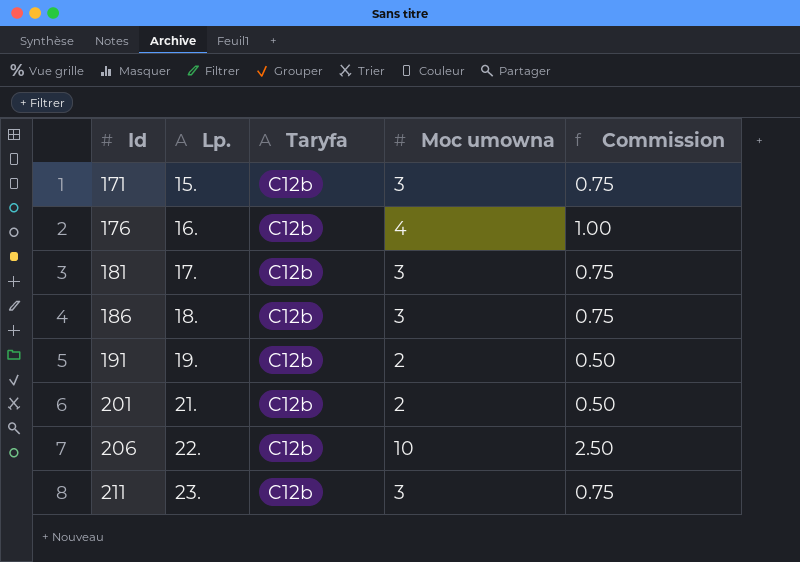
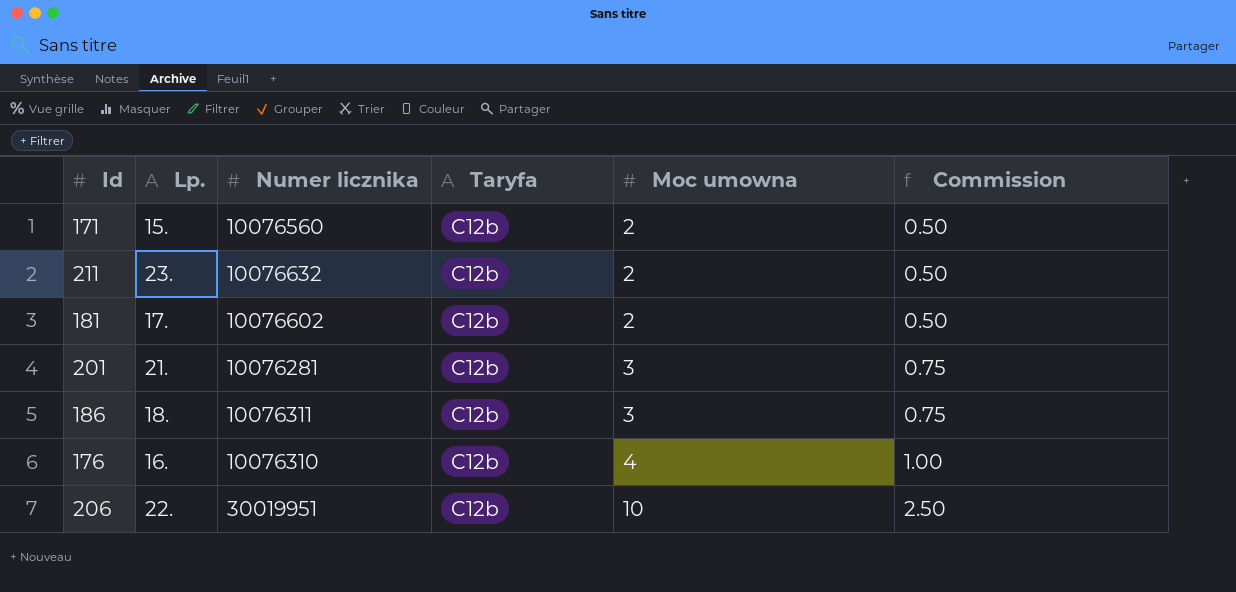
row order: Id ascending -> Moc umowna ascending
column Numer licznika | position: none -> 3
row 191: 19. | C12b | 2 | 0.50 -> none
171 | Moc umowna: 3 -> 2
171 | Commission: 0.75 -> 0.50
211 | Moc umowna: 3 -> 2
211 | Commission: 0.75 -> 0.50
181 | Moc umowna: 3 -> 2
181 | Commission: 0.75 -> 0.50
201 | Moc umowna: 2 -> 3
201 | Commission: 0.50 -> 0.75

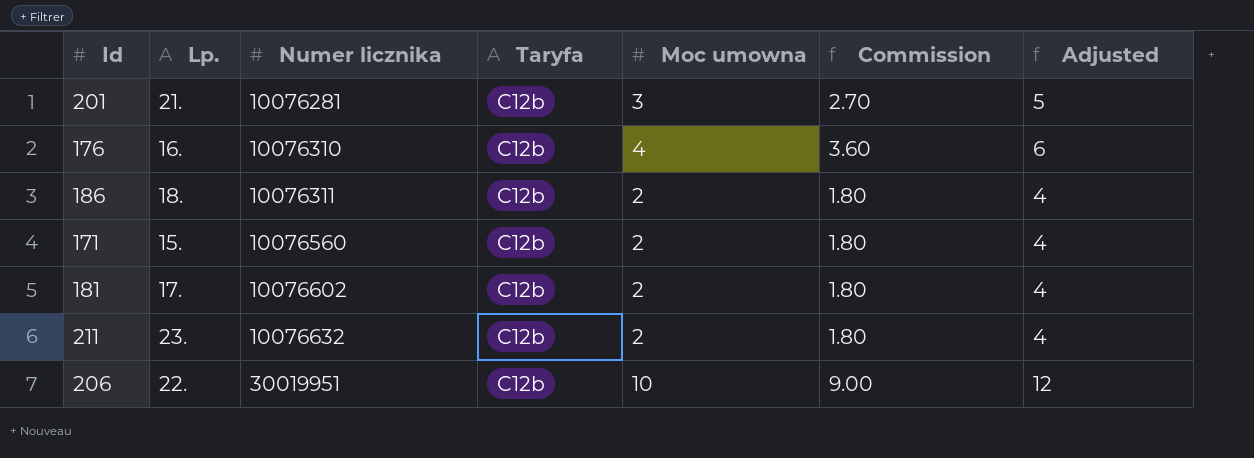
row order: Moc umowna ascending -> Numer licznika ascending
column Commission | formula: [Moc umowna] * 0.25 -> [Moc umowna] * 0.9
column Adjusted | formula: none -> [Moc umowna] + 2
186 | Moc umowna: 3 -> 2

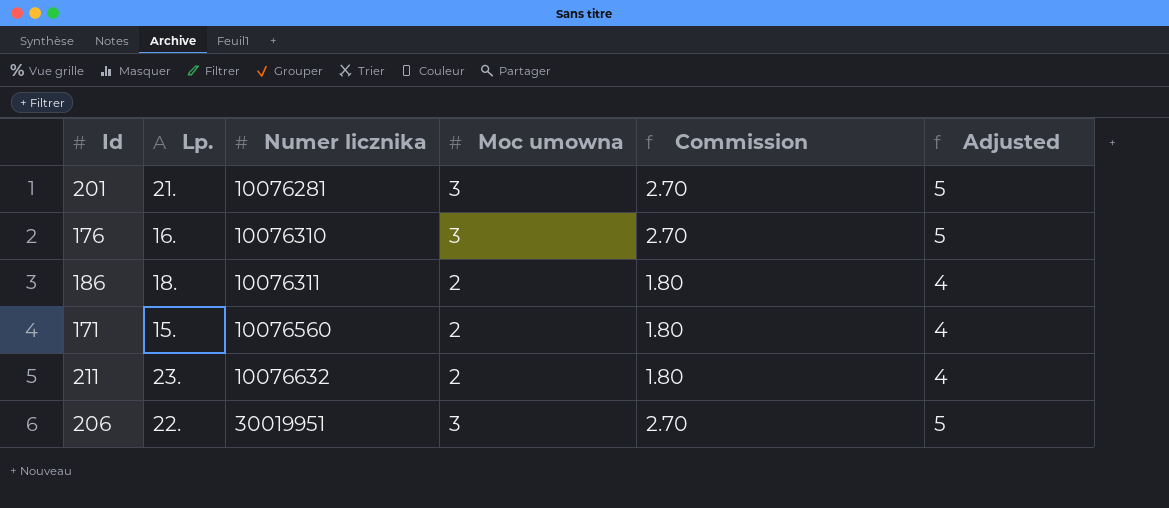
column Taryfa | position: 4 -> none
row 181: 17. | 10076602 | C12b | 2 | 1.80 | 4 -> none
176 | Moc umowna: 4 -> 3
176 | Commission: 3.60 -> 2.70
176 | Adjusted: 6 -> 5
206 | Moc umowna: 10 -> 3
206 | Commission: 9.00 -> 2.70
206 | Adjusted: 12 -> 5

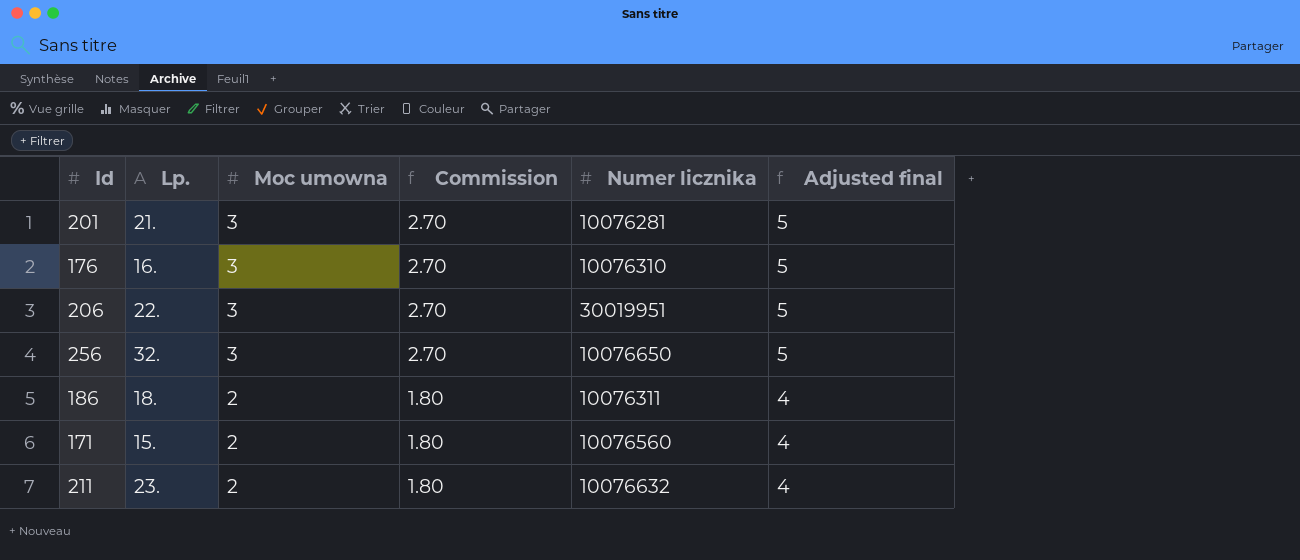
row order: Numer licznika ascending -> Moc umowna descending
column Numer licznika | position: 3 -> 5
column name: Adjusted -> Adjusted final
row 256: none -> 32. | 3 | 2.70 | 10076650 | 5

